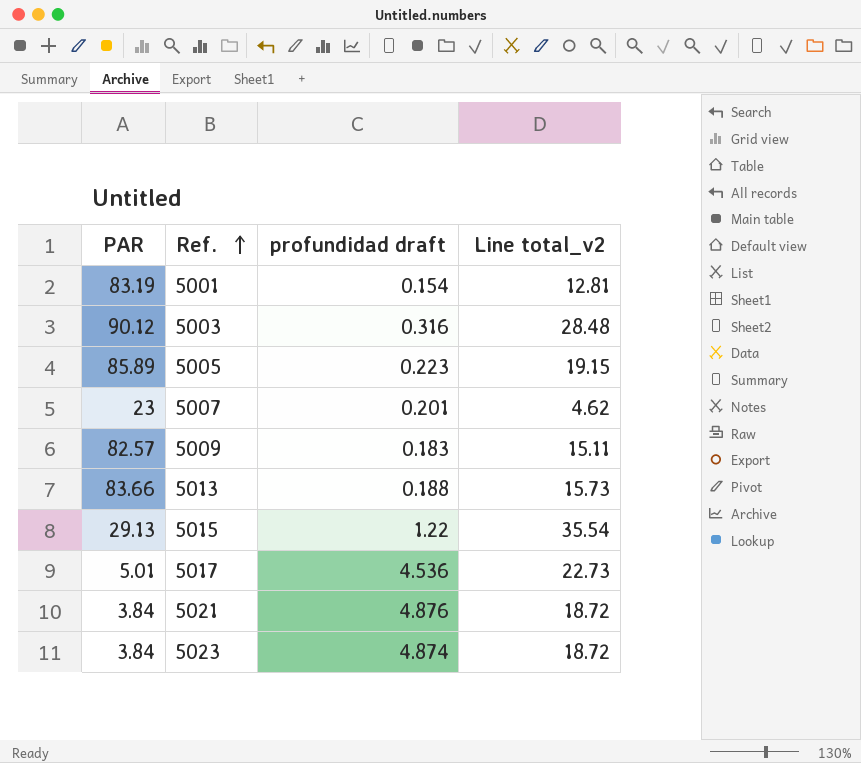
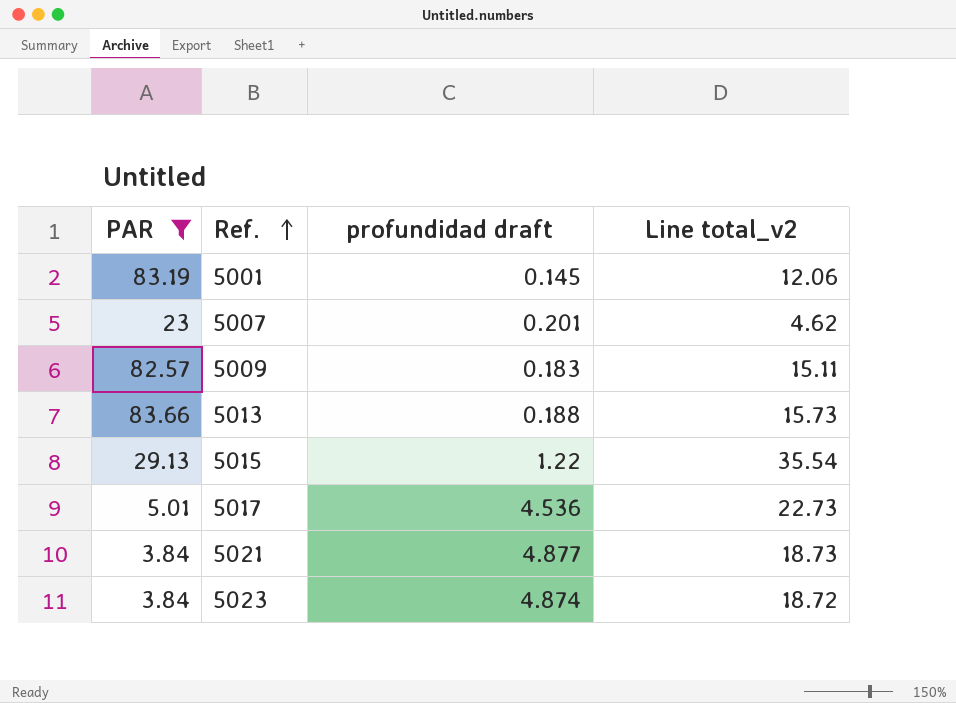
filter: none -> PAR <= 83.66
5001 | profundidad draft: 0.154 -> 0.145
5001 | Line total_v2: 12.81 -> 12.06
5021 | profundidad draft: 4.876 -> 4.877
5021 | Line total_v2: 18.72 -> 18.73

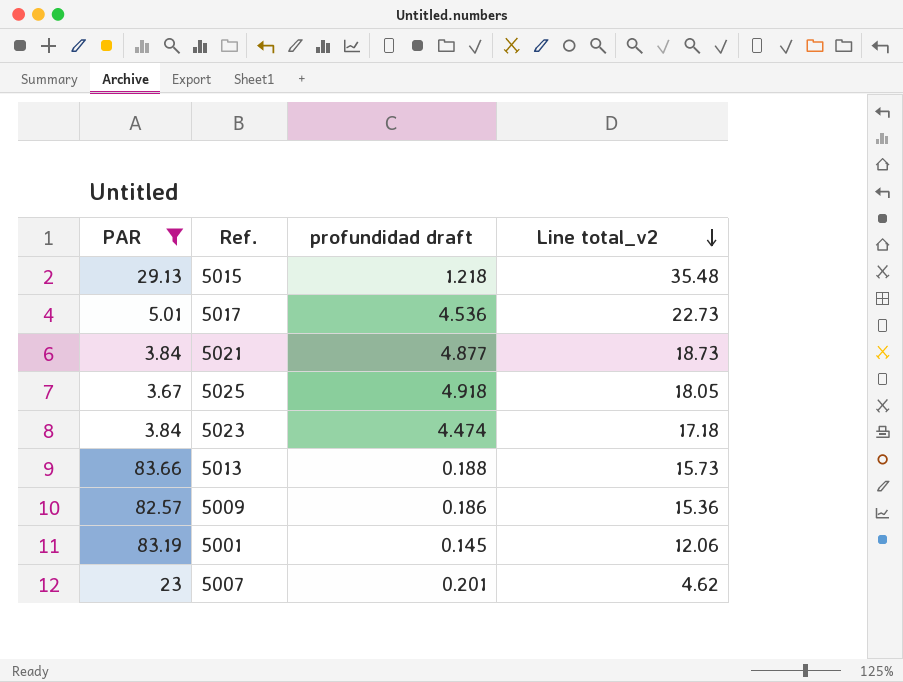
row order: Ref. ascending -> Line total_v2 descending
5015 | profundidad draft: 1.22 -> 1.218
5015 | Line total_v2: 35.54 -> 35.48
row 5025: none -> 3.67 | 4.918 | 18.05
5023 | profundidad draft: 4.874 -> 4.474
5023 | Line total_v2: 18.72 -> 17.18
5009 | profundidad draft: 0.183 -> 0.186
5009 | Line total_v2: 15.11 -> 15.36

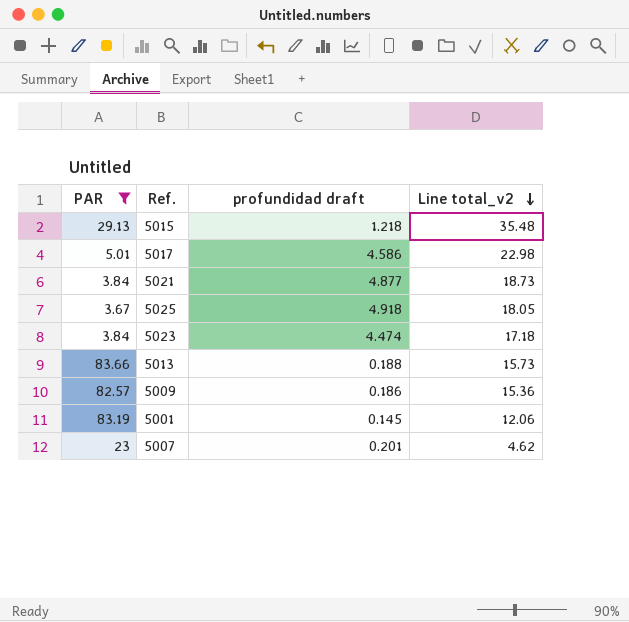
5017 | profundidad draft: 4.536 -> 4.586
5017 | Line total_v2: 22.73 -> 22.98

